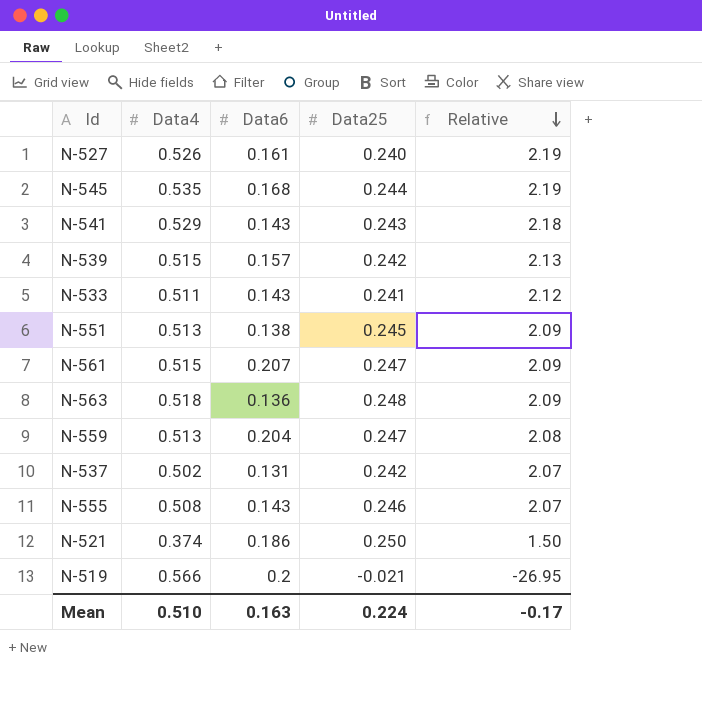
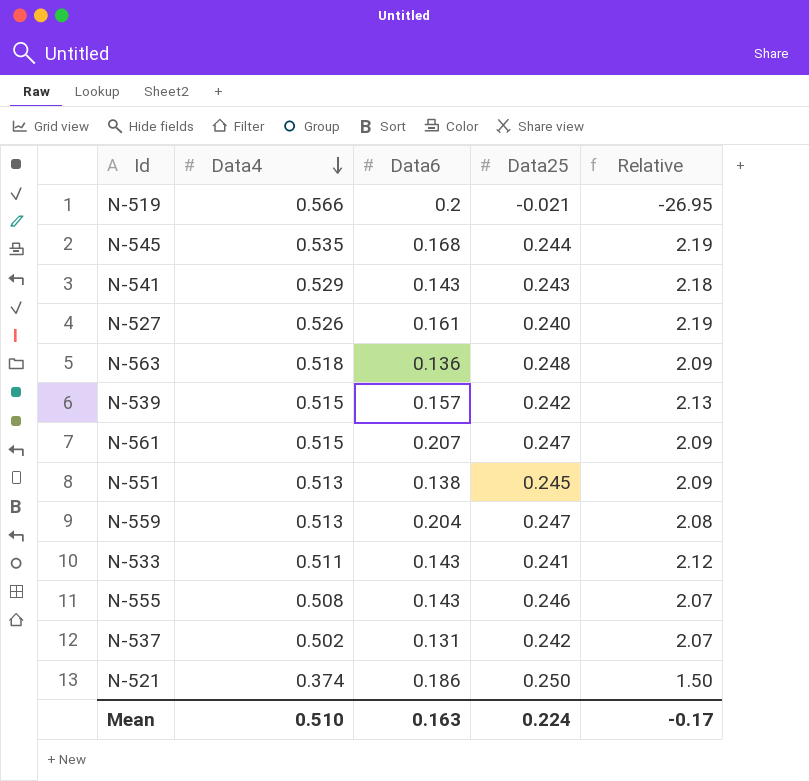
row order: Relative descending -> Data4 descending

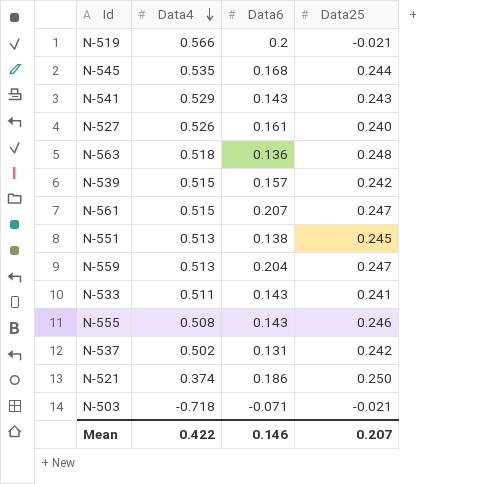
column Relative | formula: [Data4] / [Data25] -> none
row N-503: none -> -0.718 | -0.071 | -0.021
Mean | Data4: 0.510 -> 0.422
Mean | Data6: 0.163 -> 0.146
Mean | Data25: 0.224 -> 0.207

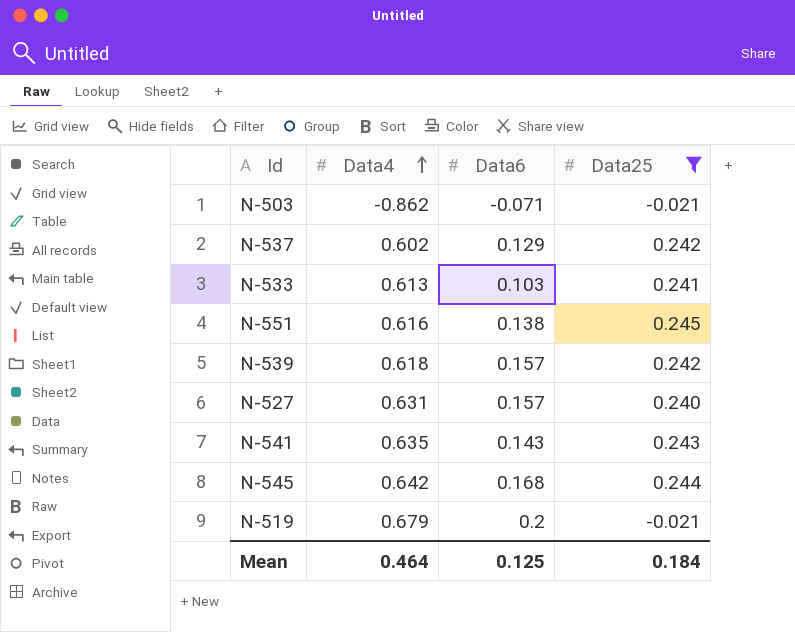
filter: none -> Data25 <= 0.245
row order: Data4 descending -> Data4 ascending
N-503 | Data4: -0.718 -> -0.862
N-537 | Data4: 0.502 -> 0.602
N-537 | Data6: 0.131 -> 0.129
N-533 | Data4: 0.511 -> 0.613
N-533 | Data6: 0.143 -> 0.103
N-551 | Data4: 0.513 -> 0.616
N-539 | Data4: 0.515 -> 0.618
N-527 | Data4: 0.526 -> 0.631
N-527 | Data6: 0.161 -> 0.157
N-541 | Data4: 0.529 -> 0.635
N-545 | Data4: 0.535 -> 0.642
N-519 | Data4: 0.566 -> 0.679
Mean | Data4: 0.422 -> 0.464
Mean | Data6: 0.146 -> 0.125
Mean | Data25: 0.207 -> 0.184

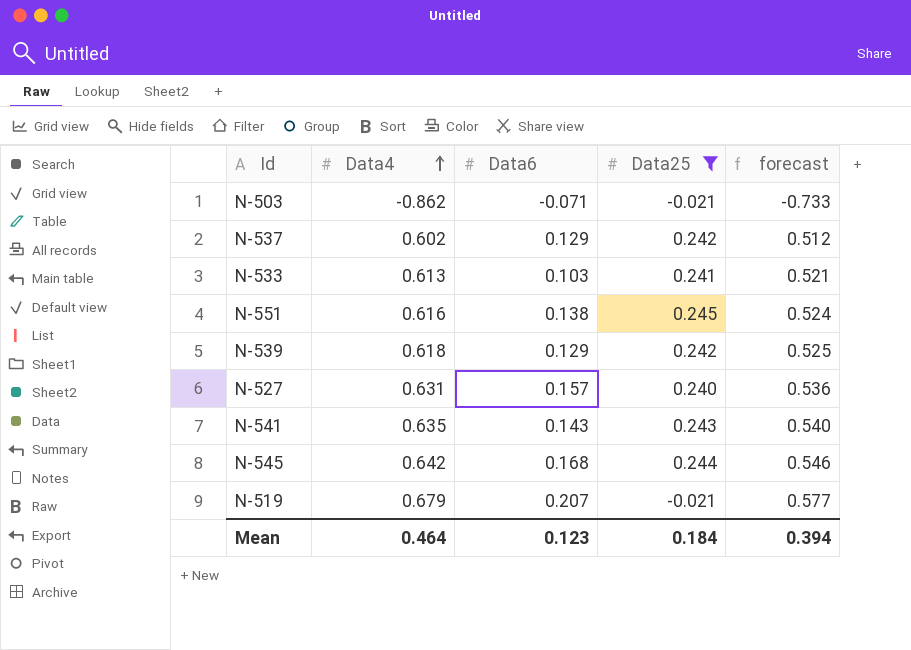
column forecast | formula: none -> [Data4] * 0.85
N-539 | Data6: 0.157 -> 0.129
N-519 | Data6: 0.2 -> 0.207
Mean | Data6: 0.125 -> 0.123

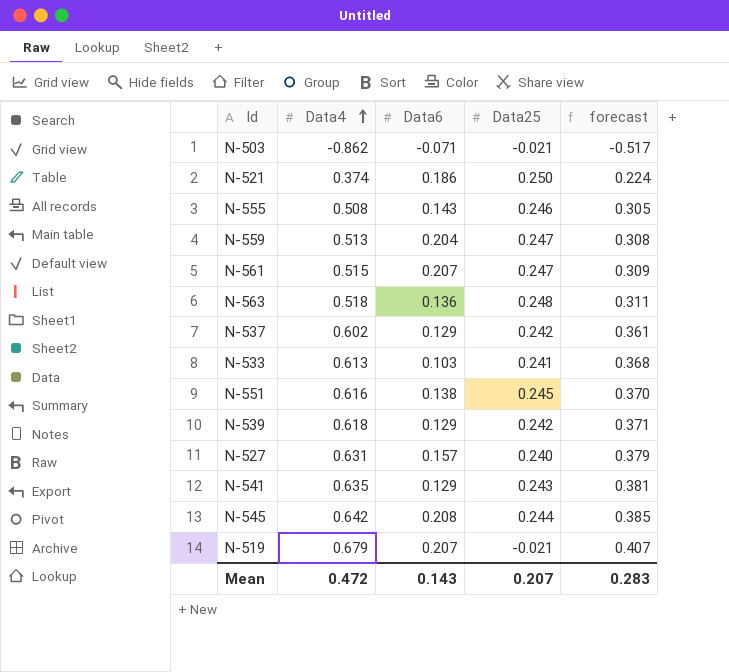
filter: Data25 <= 0.245 -> none
column forecast | formula: [Data4] * 0.85 -> [Data4] * 0.6
N-541 | Data6: 0.143 -> 0.129
N-545 | Data6: 0.168 -> 0.208
Mean | Data4: 0.464 -> 0.472
Mean | Data6: 0.123 -> 0.143
Mean | Data25: 0.184 -> 0.207
Mean | forecast: 0.394 -> 0.283

